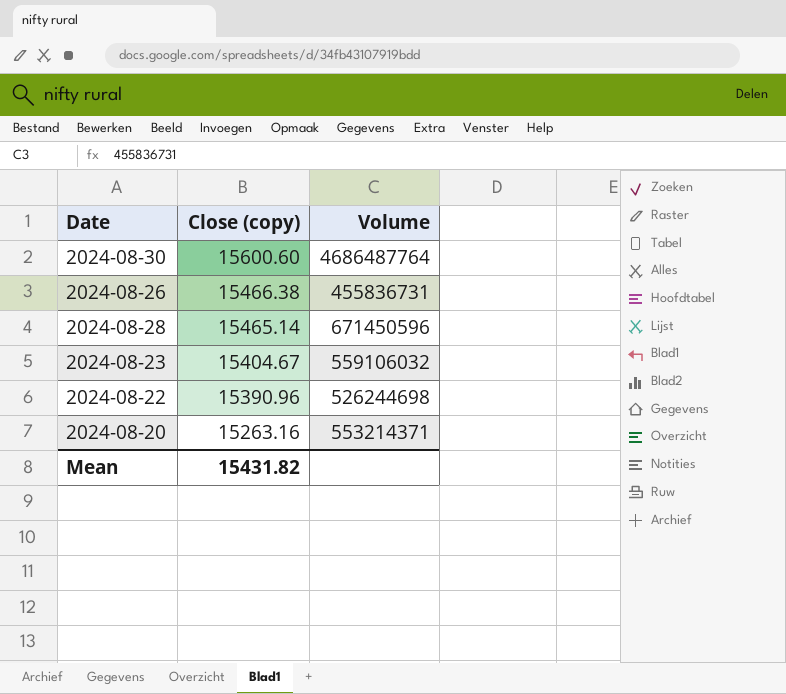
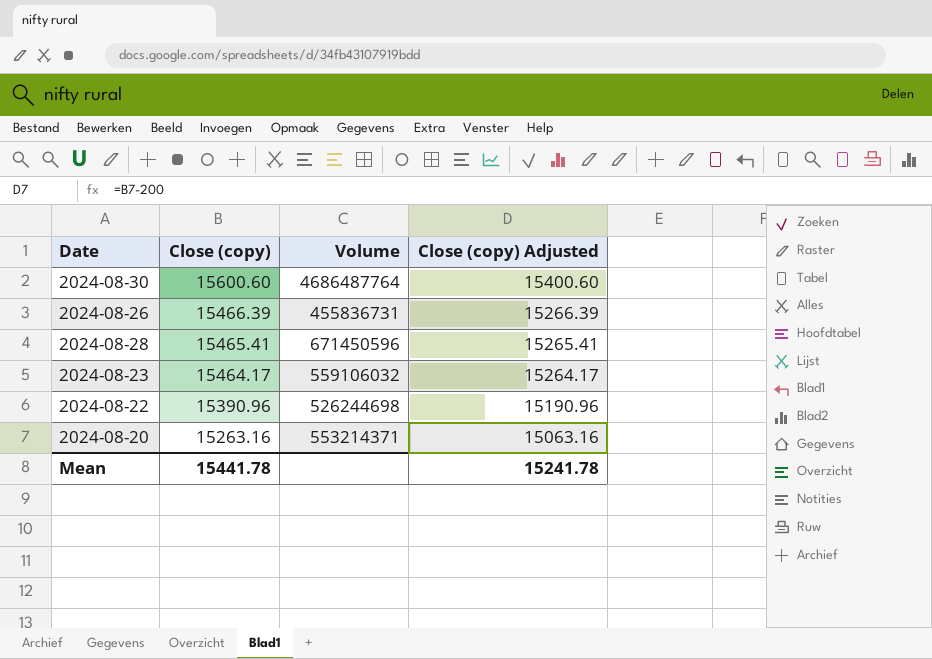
column Close (copy) Adjusted | formula: none -> [Close (copy)] - 200
2024-08-26 | Close (copy): 15466.38 -> 15466.39
2024-08-28 | Close (copy): 15465.14 -> 15465.41
2024-08-23 | Close (copy): 15404.67 -> 15464.17
Mean | Close (copy): 15431.82 -> 15441.78

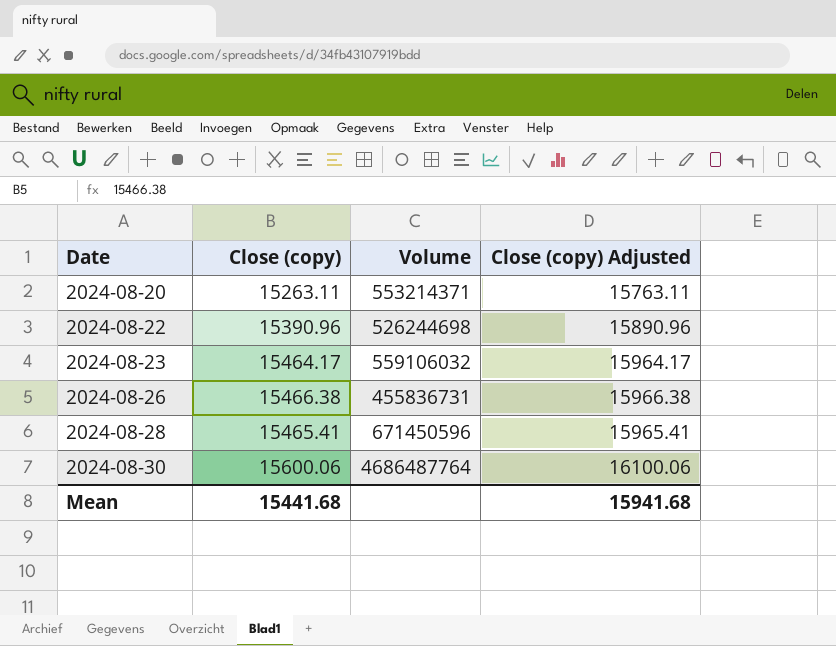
row order: Close (copy) descending -> Date ascending
column Close (copy) Adjusted | formula: [Close (copy)] - 200 -> [Close (copy)] + 500
2024-08-20 | Close (copy): 15263.16 -> 15263.11
2024-08-26 | Close (copy): 15466.39 -> 15466.38
2024-08-30 | Close (copy): 15600.60 -> 15600.06
Mean | Close (copy): 15441.78 -> 15441.68
Mean | Close (copy) Adjusted: 15241.78 -> 15941.68

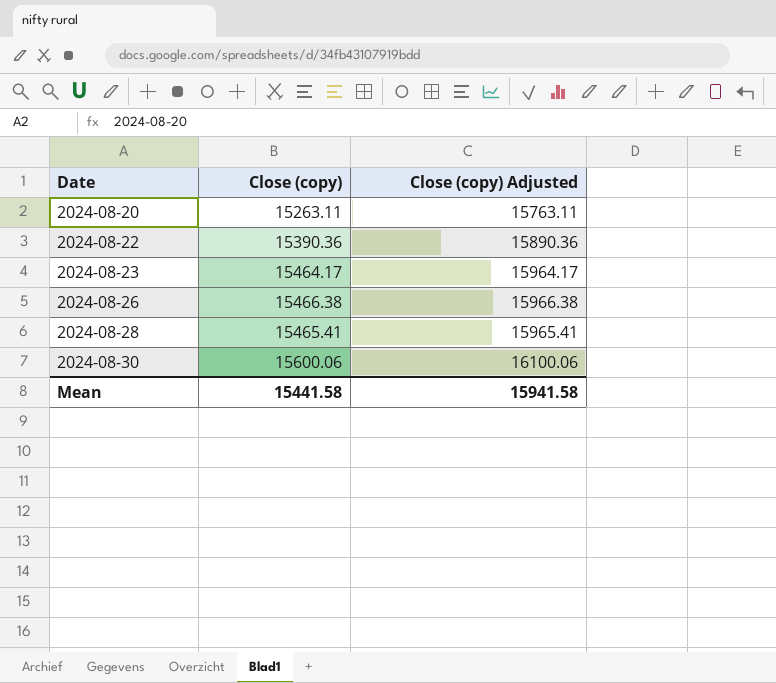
column Volume | position: 3 -> none
2024-08-22 | Close (copy): 15390.96 -> 15390.36
2024-08-22 | Close (copy) Adjusted: 15890.96 -> 15890.36
Mean | Close (copy): 15441.68 -> 15441.58
Mean | Close (copy) Adjusted: 15941.68 -> 15941.58

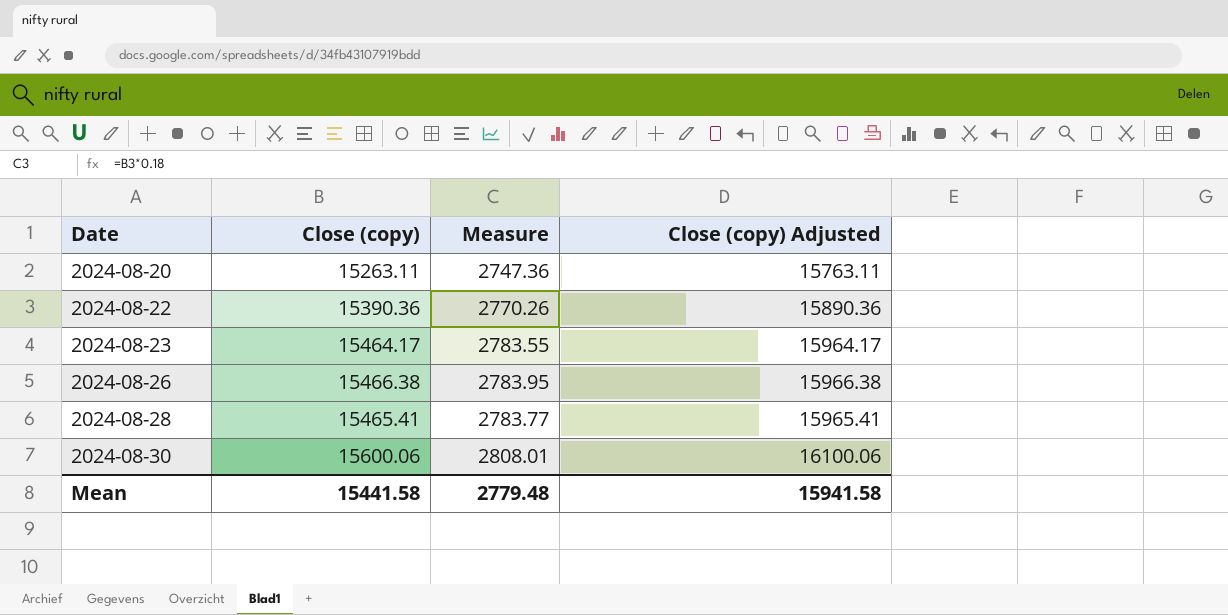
column Measure | formula: none -> [Close (copy)] * 0.18

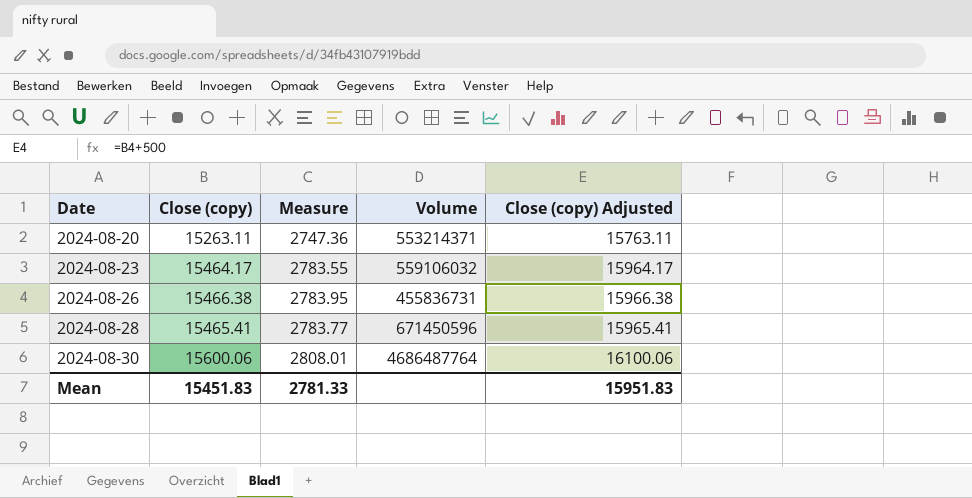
column Volume | position: none -> 4
row 2024-08-22: 15390.36 | 2770.26 | 15890.36 -> none
Mean | Close (copy): 15441.58 -> 15451.83
Mean | Measure: 2779.48 -> 2781.33
Mean | Close (copy) Adjusted: 15941.58 -> 15951.83

